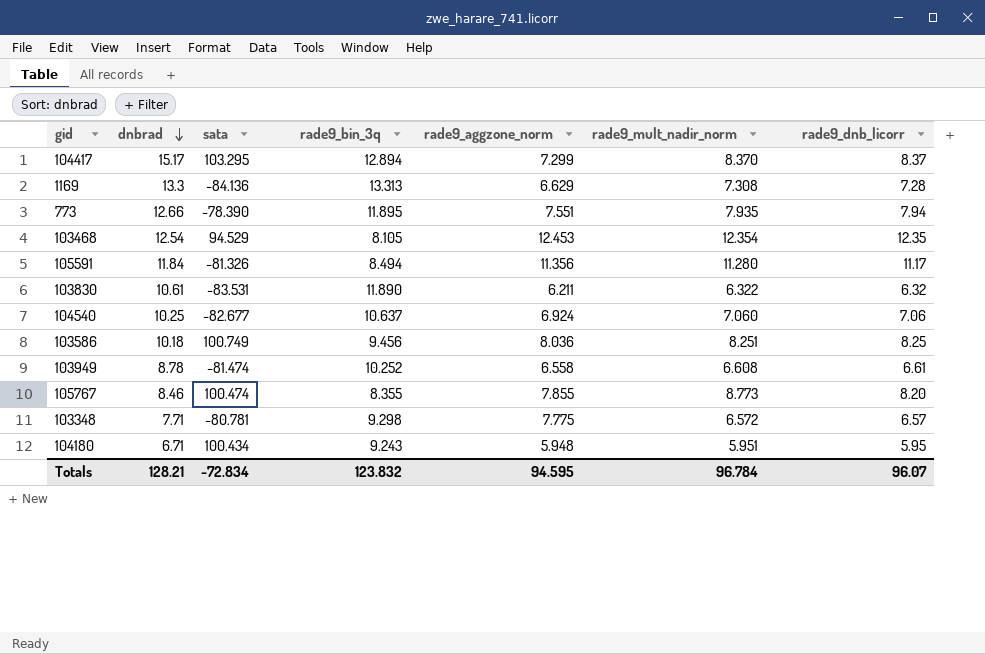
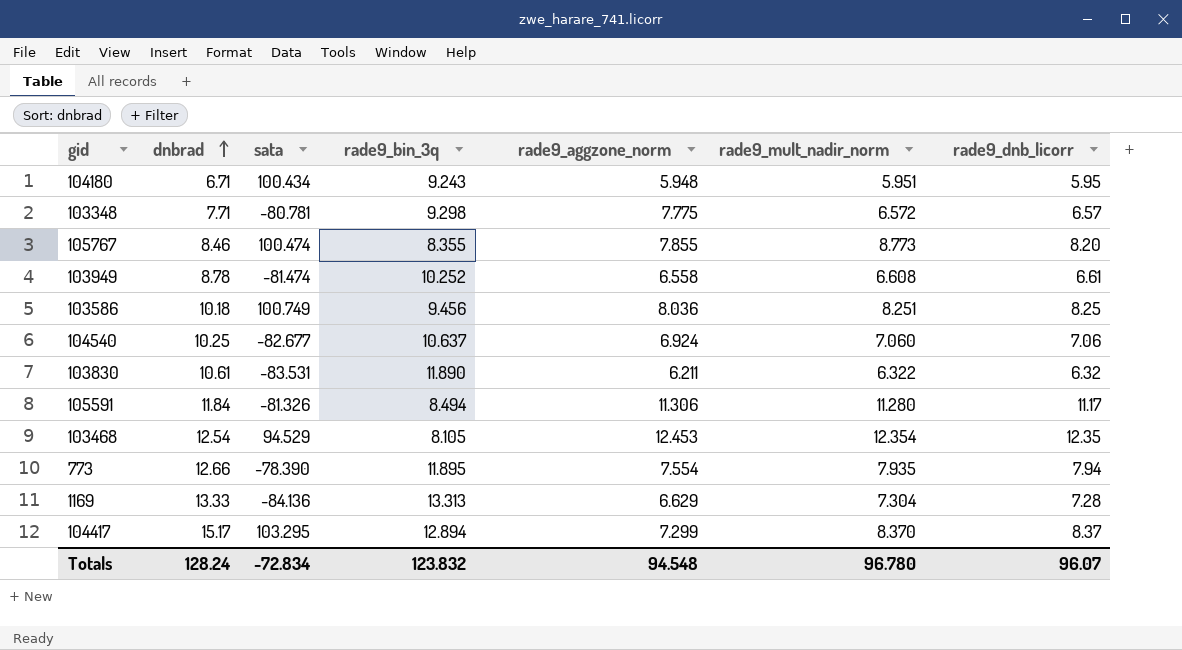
row order: dnbrad descending -> dnbrad ascending
105591 | rade9_aggzone_norm: 11.356 -> 11.306
773 | rade9_aggzone_norm: 7.551 -> 7.554
1169 | dnbrad: 13.3 -> 13.33
1169 | rade9_mult_nadir_norm: 7.308 -> 7.304
Totals | dnbrad: 128.21 -> 128.24
Totals | rade9_aggzone_norm: 94.595 -> 94.548
Totals | rade9_mult_nadir_norm: 96.784 -> 96.780

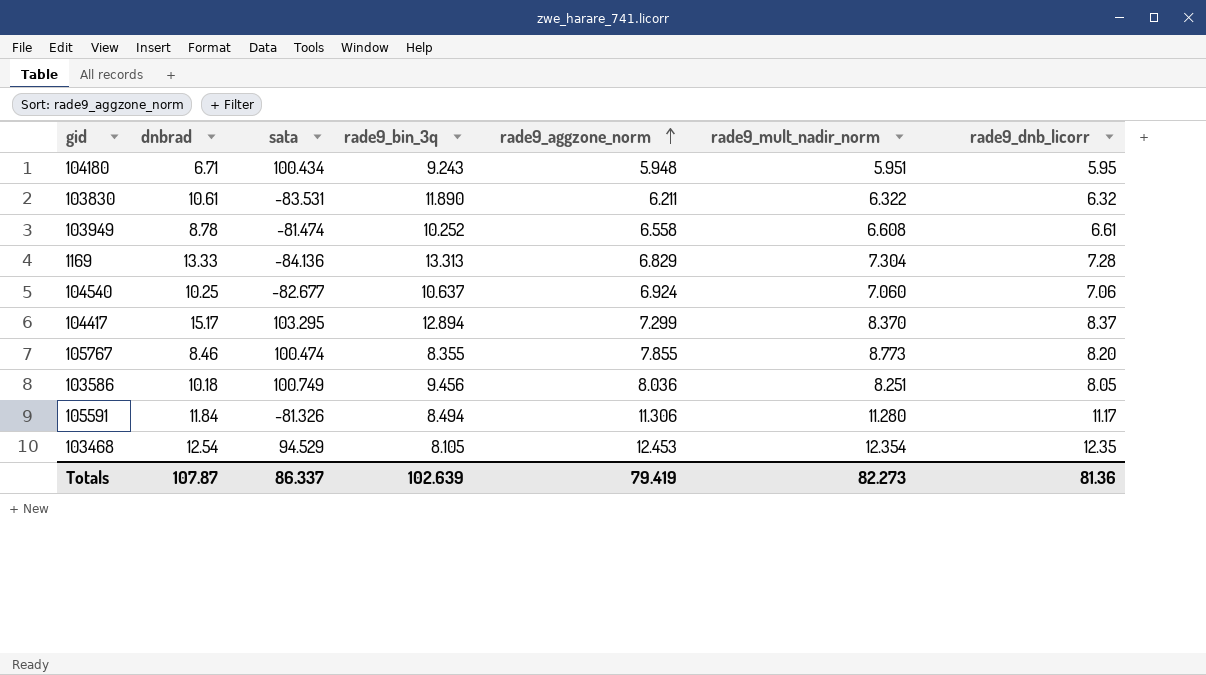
row order: dnbrad ascending -> rade9_aggzone_norm ascending
row 103348: 7.71 | -80.781 | 9.298 | 7.775 | 6.572 | 6.57 -> none
row 773: 12.66 | -78.390 | 11.895 | 7.554 | 7.935 | 7.94 -> none
1169 | rade9_aggzone_norm: 6.629 -> 6.829
103586 | rade9_dnb_licorr: 8.25 -> 8.05
Totals | dnbrad: 128.24 -> 107.87
Totals | sata: -72.834 -> 86.337
Totals | rade9_bin_3q: 123.832 -> 102.639
Totals | rade9_aggzone_norm: 94.548 -> 79.419
Totals | rade9_mult_nadir_norm: 96.780 -> 82.273
Totals | rade9_dnb_licorr: 96.07 -> 81.36

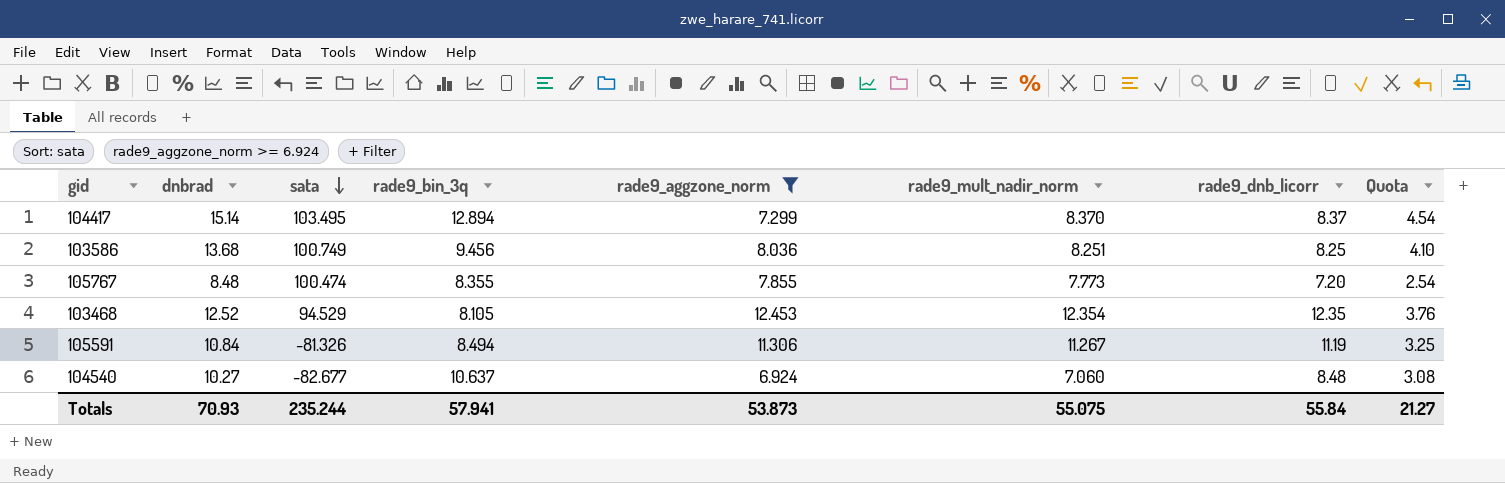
filter: none -> rade9_aggzone_norm >= 6.924
row order: rade9_aggzone_norm ascending -> sata descending
column Quota | formula: none -> [dnbrad] * 0.3
104417 | dnbrad: 15.17 -> 15.14
104417 | sata: 103.295 -> 103.495
103586 | dnbrad: 10.18 -> 13.68
103586 | rade9_dnb_licorr: 8.05 -> 8.25
105767 | dnbrad: 8.46 -> 8.48
105767 | rade9_mult_nadir_norm: 8.773 -> 7.773
105767 | rade9_dnb_licorr: 8.20 -> 7.20
103468 | dnbrad: 12.54 -> 12.52
105591 | dnbrad: 11.84 -> 10.84
105591 | rade9_mult_nadir_norm: 11.280 -> 11.267
105591 | rade9_dnb_licorr: 11.17 -> 11.19
104540 | dnbrad: 10.25 -> 10.27
104540 | rade9_dnb_licorr: 7.06 -> 8.48
Totals | dnbrad: 107.87 -> 70.93
Totals | sata: 86.337 -> 235.244
Totals | rade9_bin_3q: 102.639 -> 57.941
Totals | rade9_aggzone_norm: 79.419 -> 53.873
Totals | rade9_mult_nadir_norm: 82.273 -> 55.075
Totals | rade9_dnb_licorr: 81.36 -> 55.84

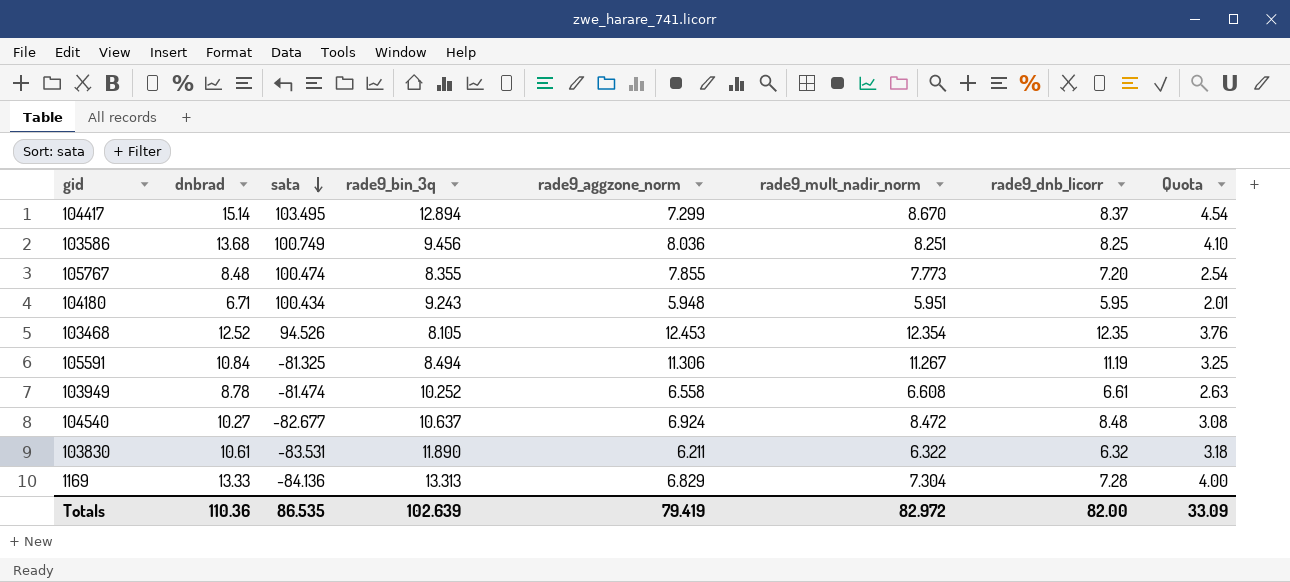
filter: rade9_aggzone_norm >= 6.924 -> none
104417 | rade9_mult_nadir_norm: 8.370 -> 8.670
103468 | sata: 94.529 -> 94.526
105591 | sata: -81.326 -> -81.325
104540 | rade9_mult_nadir_norm: 7.060 -> 8.472
Totals | dnbrad: 70.93 -> 110.36
Totals | sata: 235.244 -> 86.535
Totals | rade9_bin_3q: 57.941 -> 102.639
Totals | rade9_aggzone_norm: 53.873 -> 79.419
Totals | rade9_mult_nadir_norm: 55.075 -> 82.972
Totals | rade9_dnb_licorr: 55.84 -> 82.00
Totals | Quota: 21.27 -> 33.09

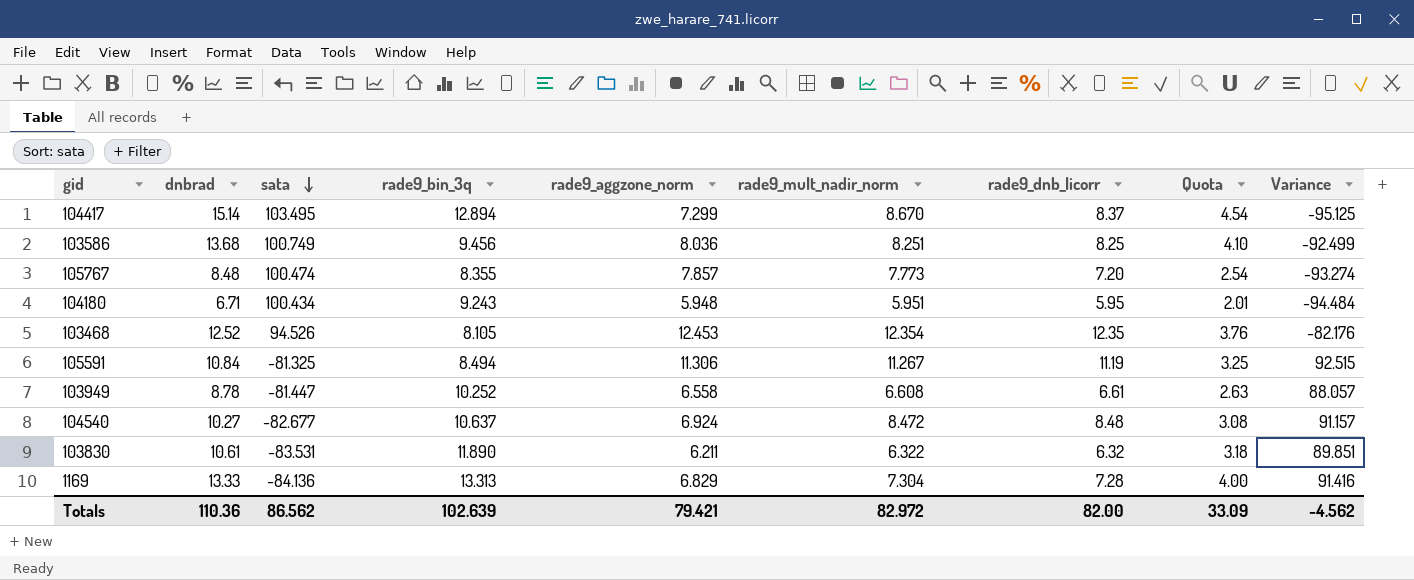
column Variance | formula: none -> [rade9_dnb_licorr] - [sata]
105767 | rade9_aggzone_norm: 7.855 -> 7.857
103949 | sata: -81.474 -> -81.447
Totals | sata: 86.535 -> 86.562
Totals | rade9_aggzone_norm: 79.419 -> 79.421

